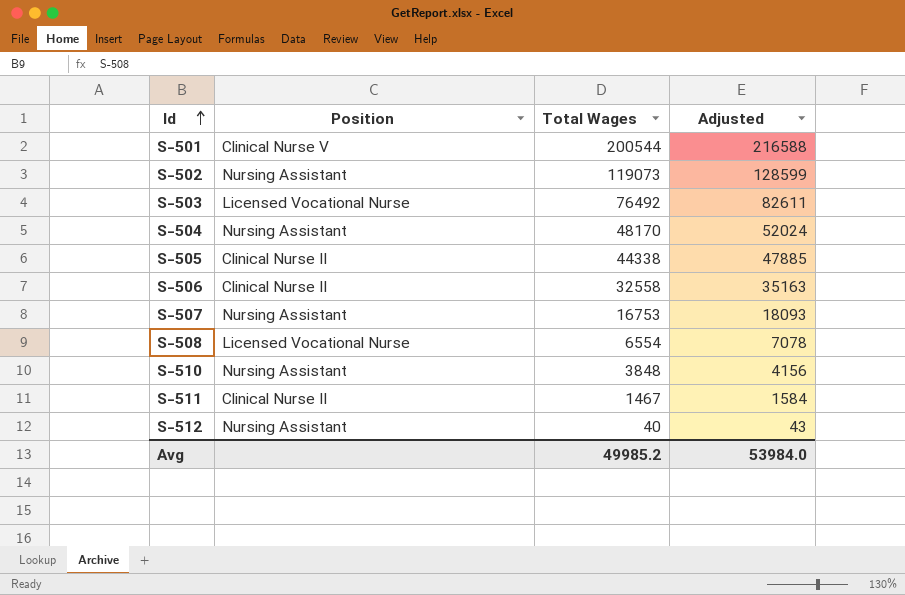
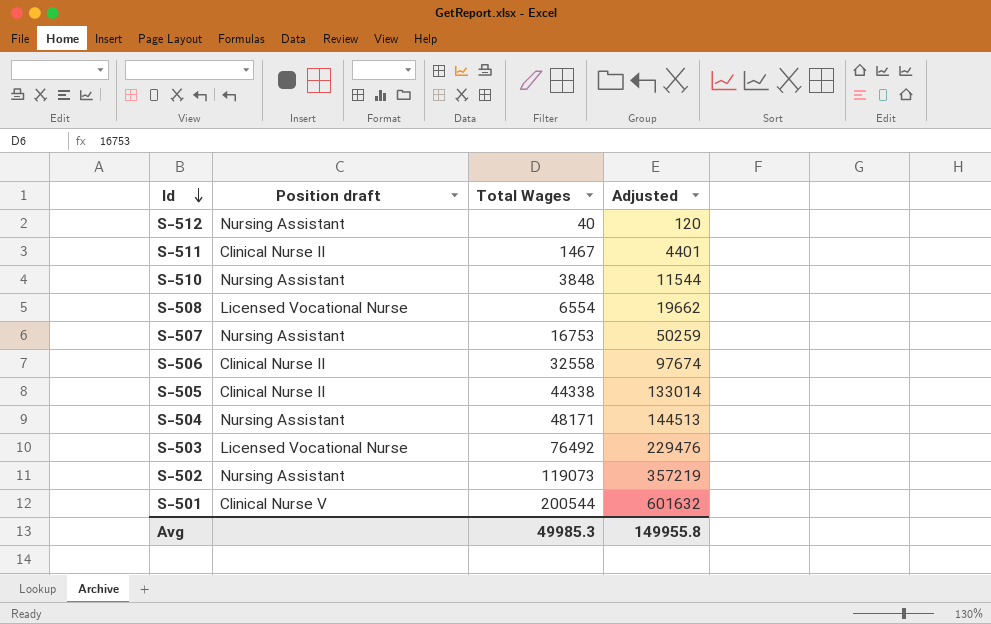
row order: Id ascending -> Id descending
column name: Position -> Position draft
column Adjusted | formula: [Total Wages] * 1.08 -> [Total Wages] * 3
S-504 | Total Wages: 48170 -> 48171
Avg | Total Wages: 49985.2 -> 49985.3
Avg | Adjusted: 53984.0 -> 149955.8

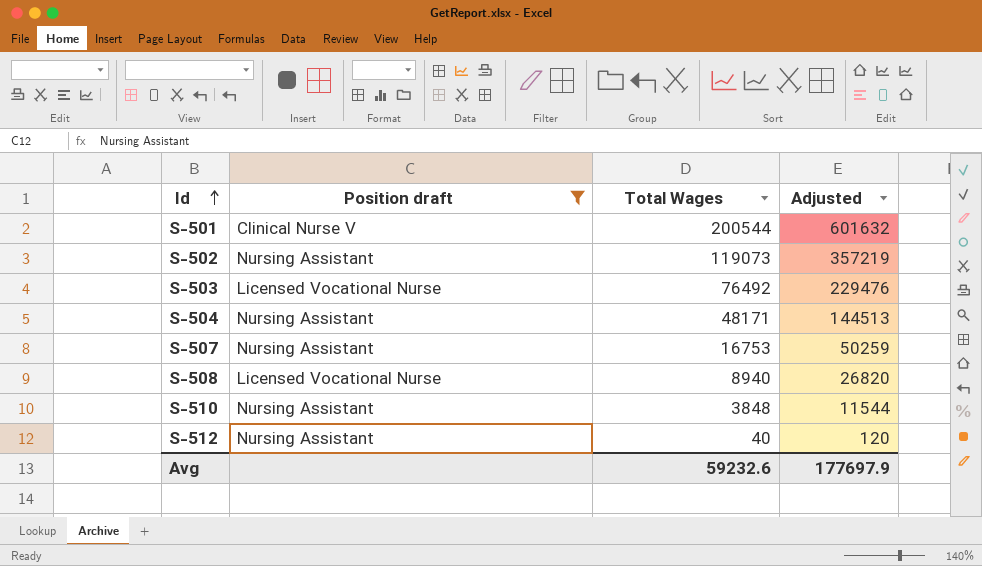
filter: none -> Position draft != Clinical Nurse II
row order: Id descending -> Id ascending
S-508 | Total Wages: 6554 -> 8940
S-508 | Adjusted: 19662 -> 26820
Avg | Total Wages: 49985.3 -> 59232.6
Avg | Adjusted: 149955.8 -> 177697.9

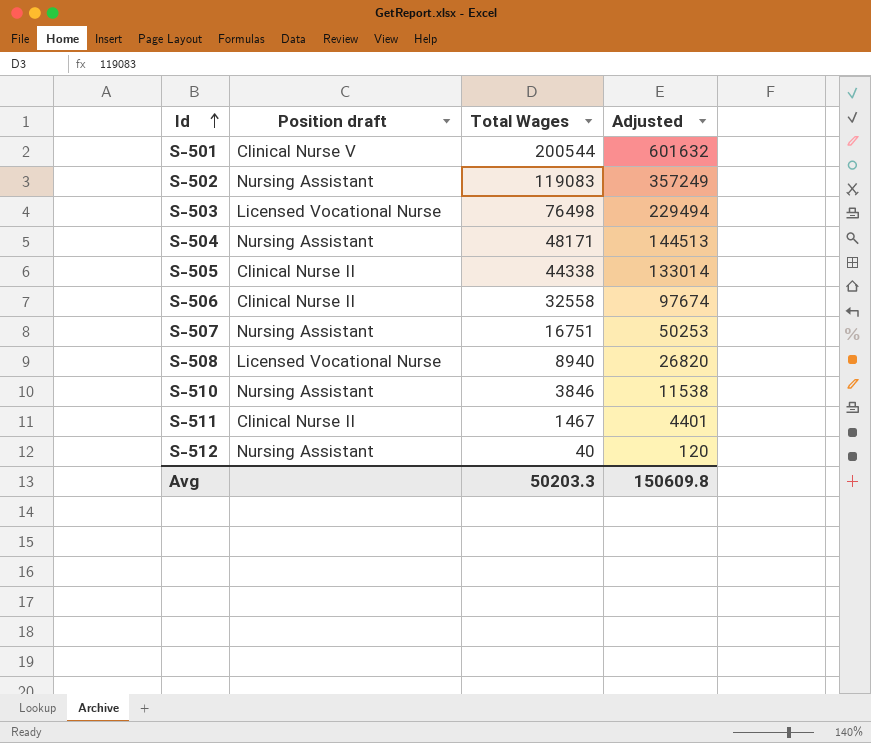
filter: Position draft != Clinical Nurse II -> none
S-502 | Total Wages: 119073 -> 119083
S-502 | Adjusted: 357219 -> 357249
S-503 | Total Wages: 76492 -> 76498
S-503 | Adjusted: 229476 -> 229494
S-507 | Total Wages: 16753 -> 16751
S-507 | Adjusted: 50259 -> 50253
S-510 | Total Wages: 3848 -> 3846
S-510 | Adjusted: 11544 -> 11538
Avg | Total Wages: 59232.6 -> 50203.3
Avg | Adjusted: 177697.9 -> 150609.8

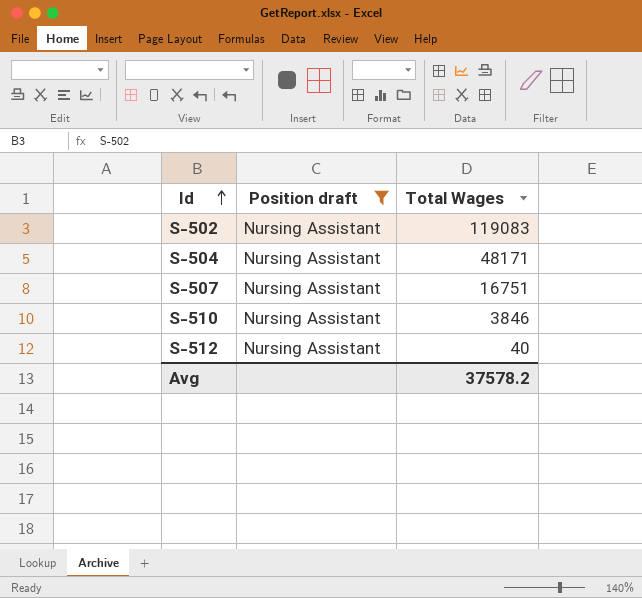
filter: none -> Position draft = Nursing Assistant
column Adjusted | formula: [Total Wages] * 3 -> none
Avg | Total Wages: 50203.3 -> 37578.2

